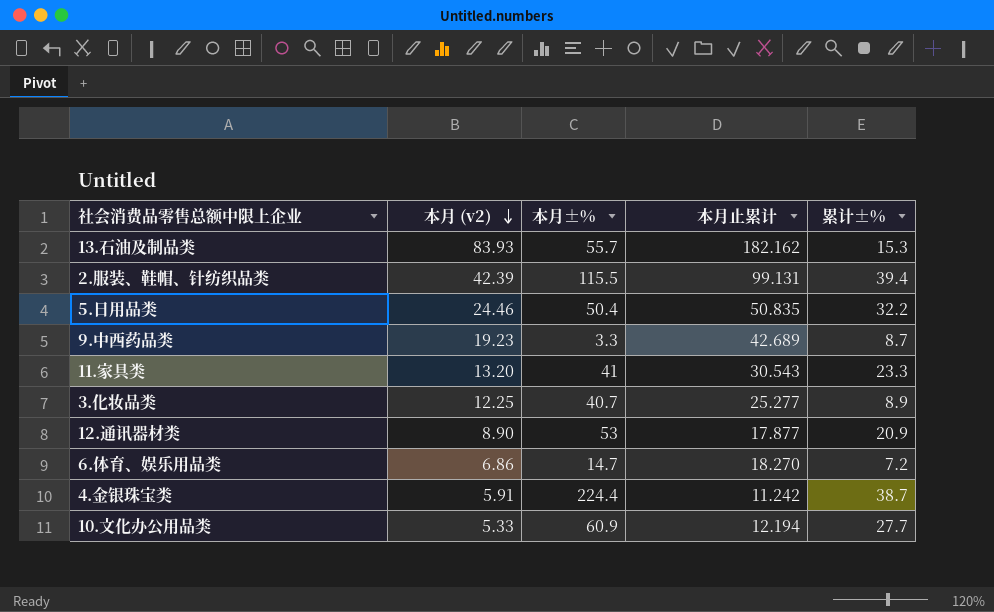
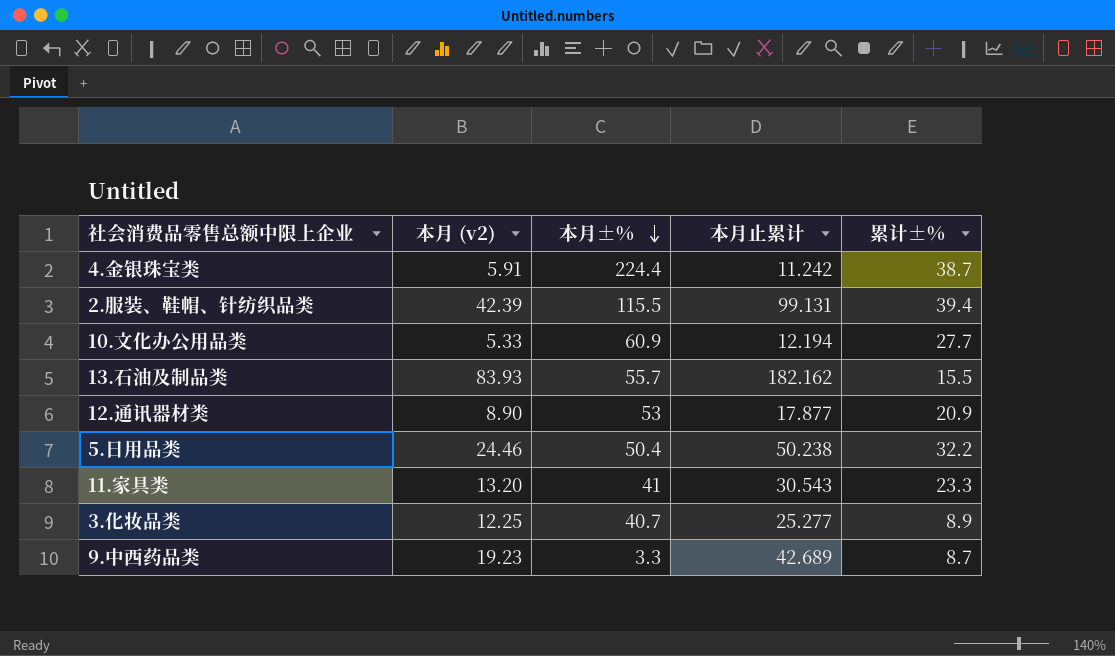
row order: 本月 (v2) descending -> 本月±% descending
row 6.体育、娱乐用品类: 6.86 | 14.7 | 18.270 | 7.2 -> none
13.石油及制品类 | 累计±%: 15.3 -> 15.5
5.日用品类 | 本月止累计: 50.835 -> 50.238

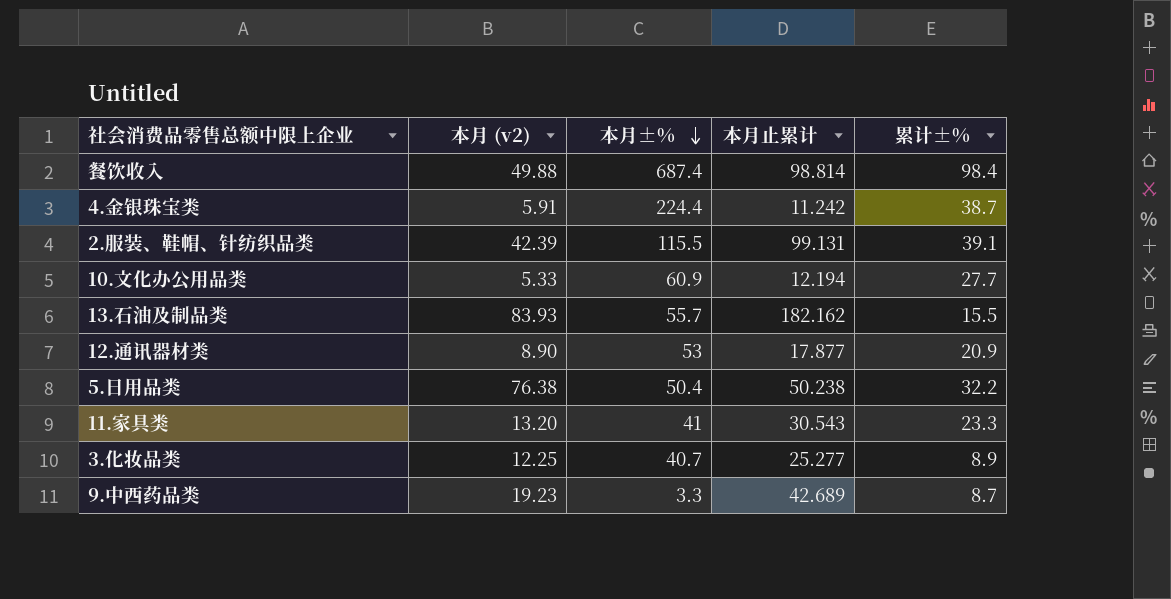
row 餐饮收入: none -> 49.88 | 687.4 | 98.814 | 98.4
2.服装、鞋帽、针纺织品类 | 累计±%: 39.4 -> 39.1
5.日用品类 | 本月 (v2): 24.46 -> 76.38

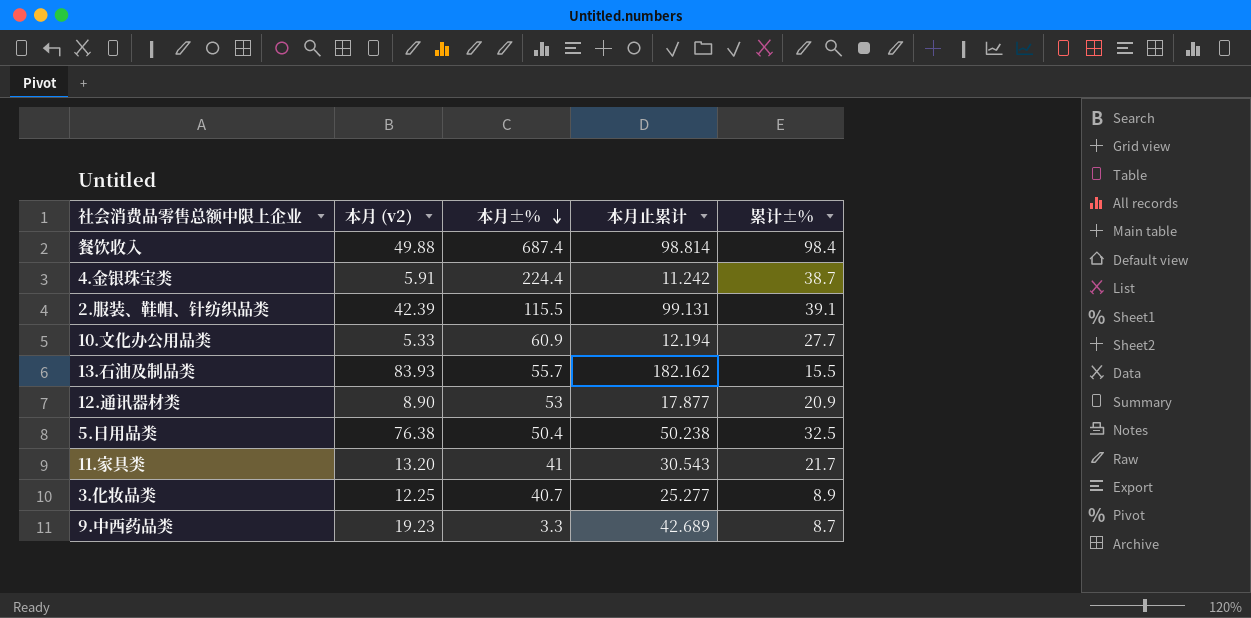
5.日用品类 | 累计±%: 32.2 -> 32.5
11.家具类 | 累计±%: 23.3 -> 21.7

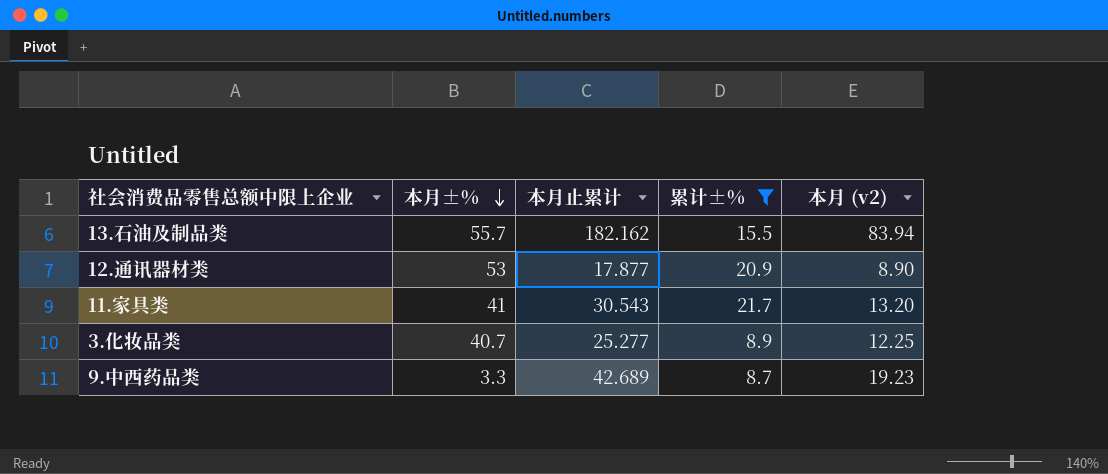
filter: none -> 累计±% <= 21.7
column 本月 (v2) | position: 2 -> 5
13.石油及制品类 | 本月 (v2): 83.93 -> 83.94

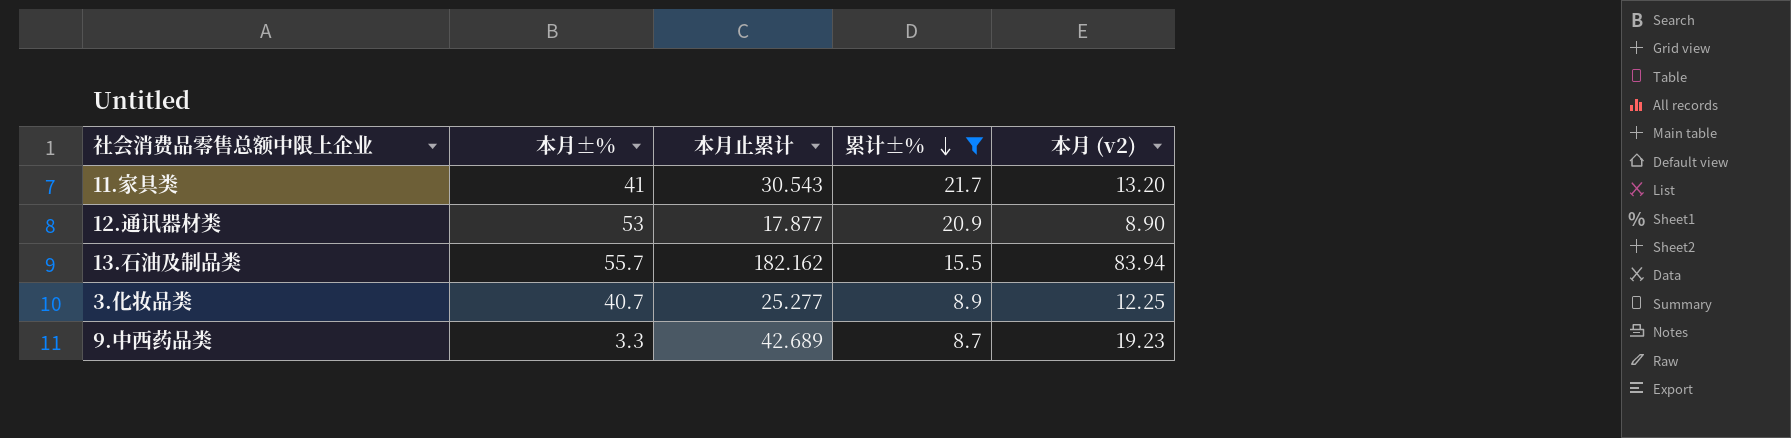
row order: 本月±% descending -> 累计±% descending

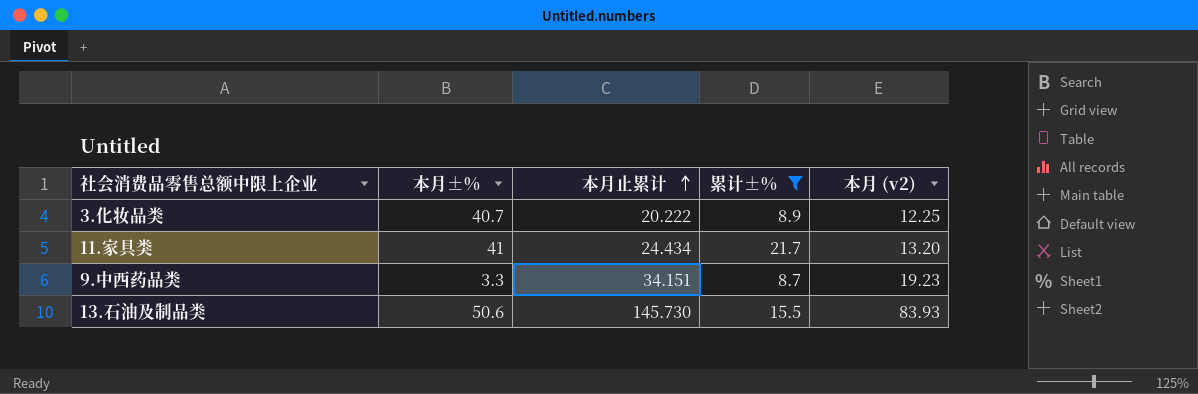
row order: 累计±% descending -> 本月止累计 ascending
row 12.通讯器材类: 53 | 17.877 | 20.9 | 8.90 -> none
3.化妆品类 | 本月止累计: 25.277 -> 20.222
11.家具类 | 本月止累计: 30.543 -> 24.434
9.中西药品类 | 本月止累计: 42.689 -> 34.151
13.石油及制品类 | 本月±%: 55.7 -> 50.6
13.石油及制品类 | 本月止累计: 182.162 -> 145.730
13.石油及制品类 | 本月 (v2): 83.94 -> 83.93

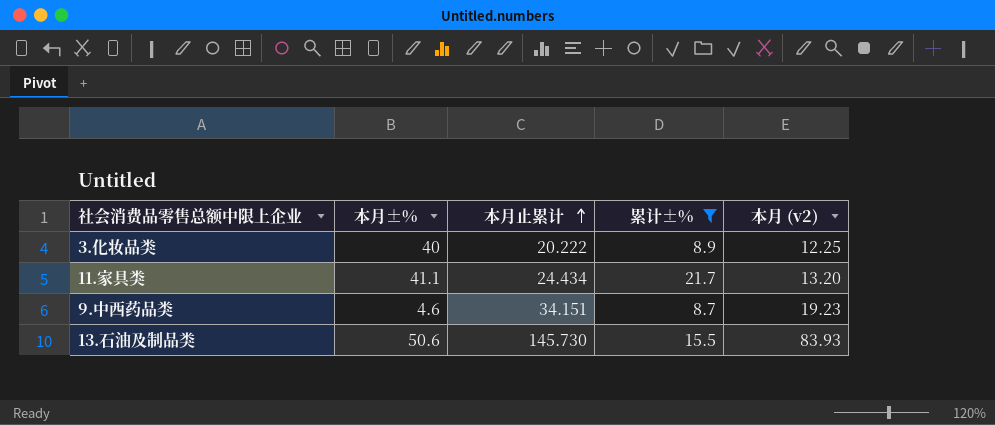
3.化妆品类 | 本月±%: 40.7 -> 40
11.家具类 | 本月±%: 41 -> 41.1
9.中西药品类 | 本月±%: 3.3 -> 4.6

